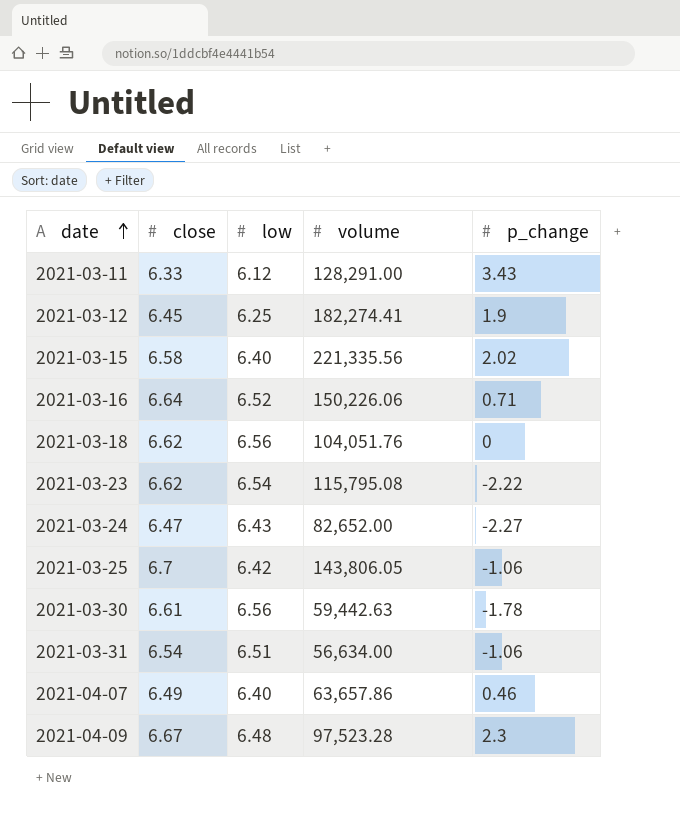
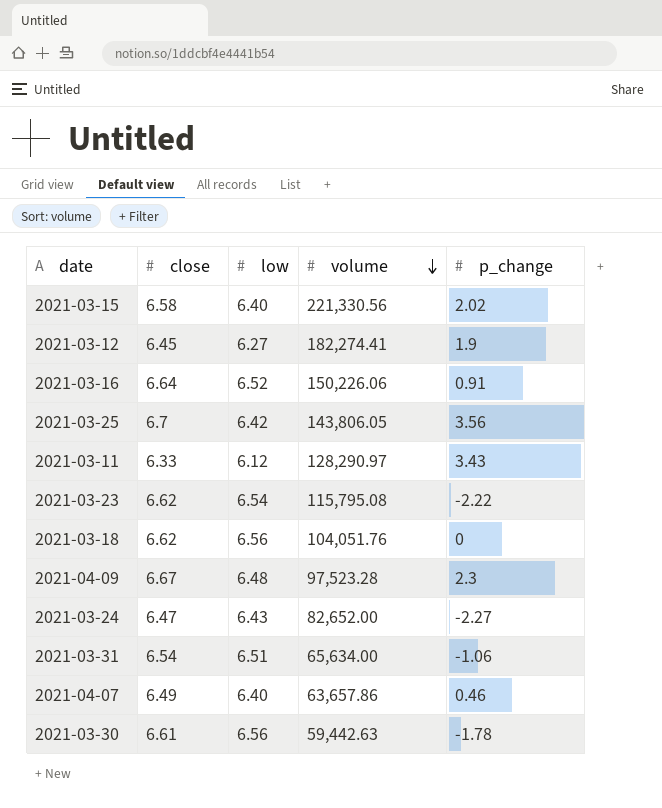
row order: date ascending -> volume descending
2021-03-15 | volume: 221,335.56 -> 221,330.56
2021-03-12 | low: 6.25 -> 6.27
2021-03-16 | p_change: 0.71 -> 0.91
2021-03-25 | p_change: -1.06 -> 3.56
2021-03-11 | volume: 128,291.00 -> 128,290.97
2021-03-31 | volume: 56,634.00 -> 65,634.00

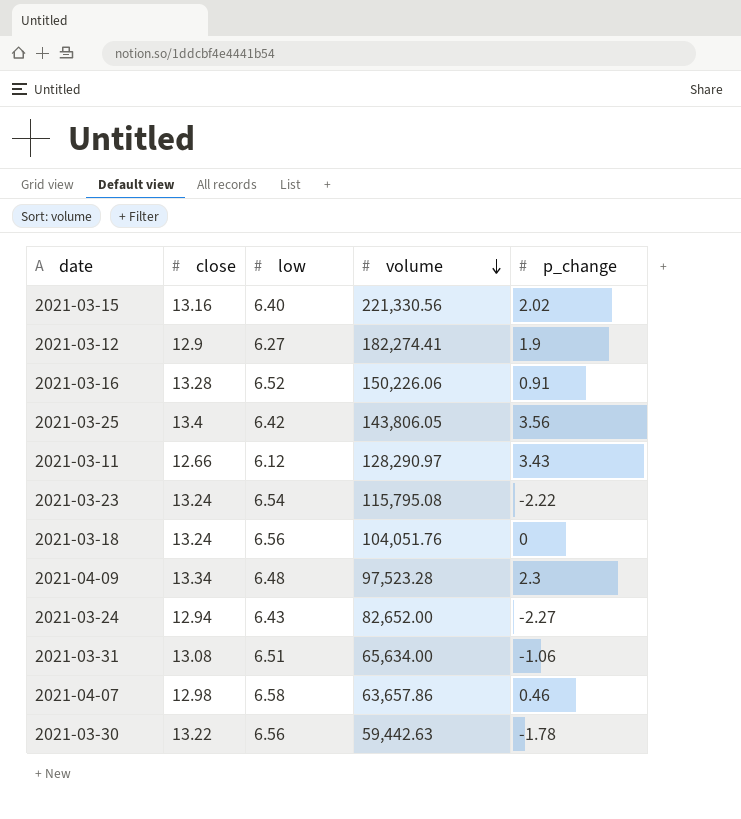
2021-03-15 | close: 6.58 -> 13.16
2021-03-12 | close: 6.45 -> 12.9
2021-03-16 | close: 6.64 -> 13.28
2021-03-25 | close: 6.7 -> 13.4
2021-03-11 | close: 6.33 -> 12.66
2021-03-23 | close: 6.62 -> 13.24
2021-03-18 | close: 6.62 -> 13.24
2021-04-09 | close: 6.67 -> 13.34
2021-03-24 | close: 6.47 -> 12.94
2021-03-31 | close: 6.54 -> 13.08
2021-04-07 | close: 6.49 -> 12.98
2021-04-07 | low: 6.40 -> 6.58
2021-03-30 | close: 6.61 -> 13.22

